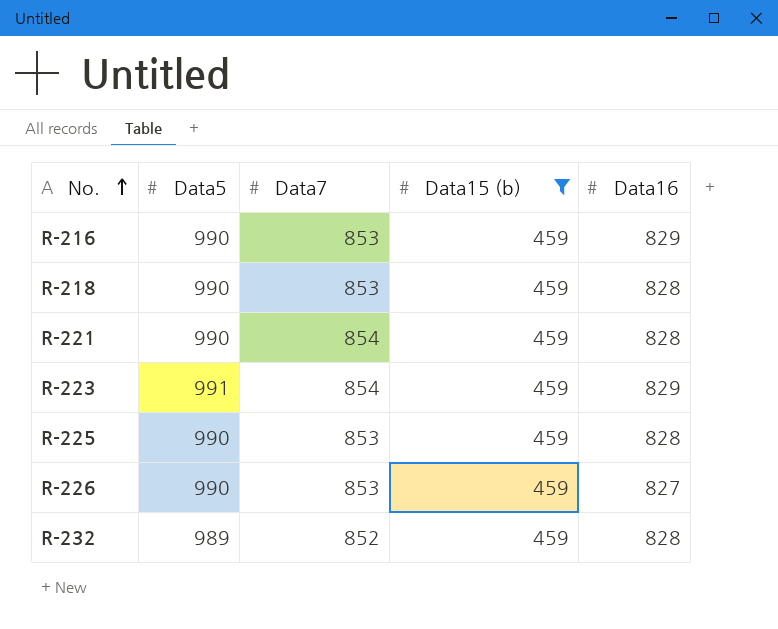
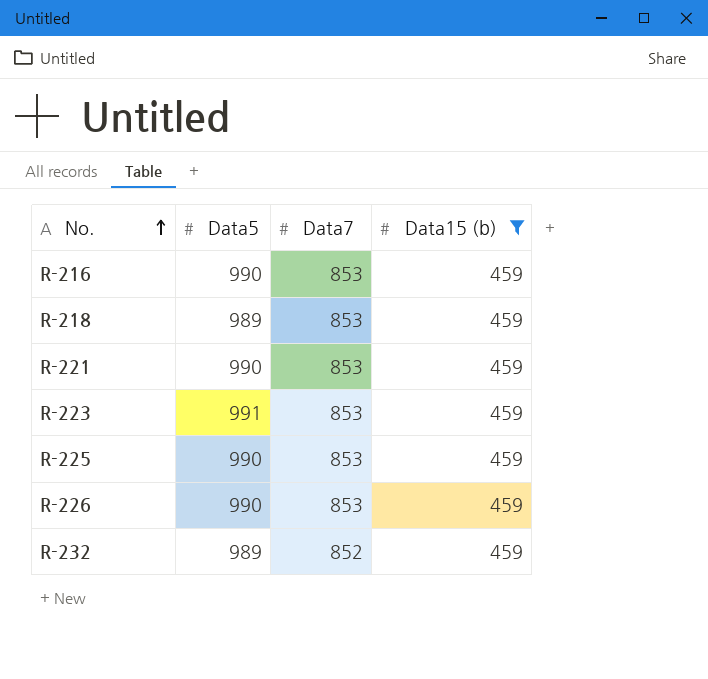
column Data16 | position: 5 -> none
R-218 | Data5: 990 -> 989
R-221 | Data7: 854 -> 853
R-223 | Data7: 854 -> 853

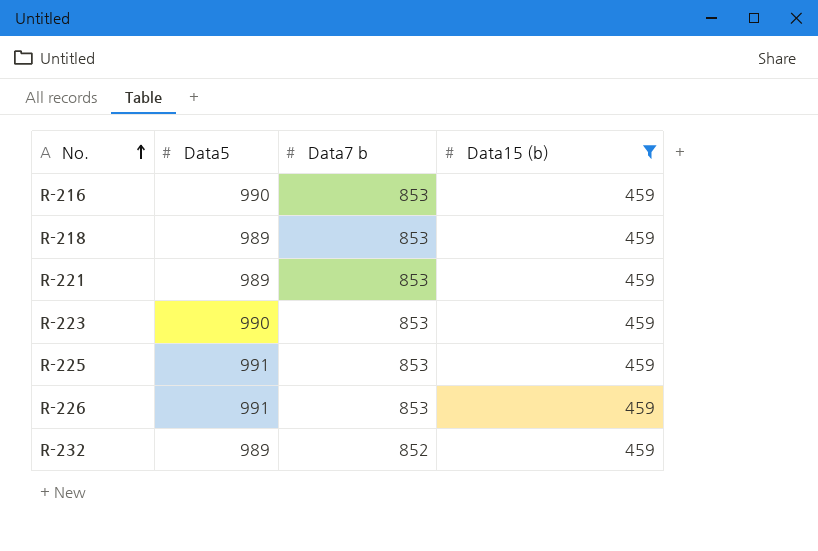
column name: Data7 -> Data7 b
R-221 | Data5: 990 -> 989
R-223 | Data5: 991 -> 990
R-225 | Data5: 990 -> 991
R-226 | Data5: 990 -> 991

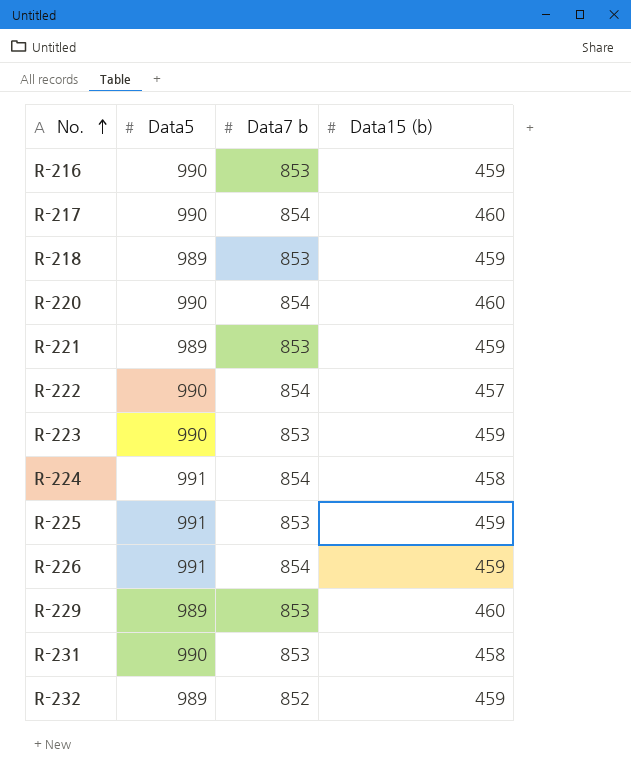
filter: Data15 (b) = 459 -> none
R-226 | Data7 b: 853 -> 854

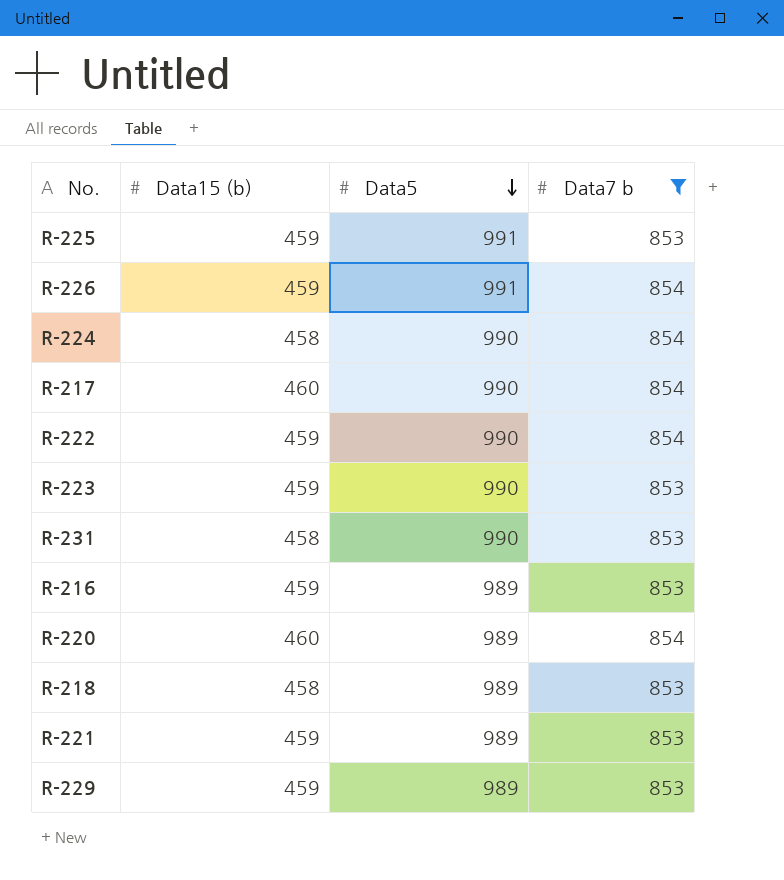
filter: none -> Data7 b != 852
row order: No. ascending -> Data5 descending
column Data15 (b) | position: 4 -> 2
R-224 | Data5: 991 -> 990
R-222 | Data15 (b): 457 -> 459
R-216 | Data5: 990 -> 989
R-220 | Data5: 990 -> 989
R-218 | Data15 (b): 459 -> 458
R-229 | Data15 (b): 460 -> 459

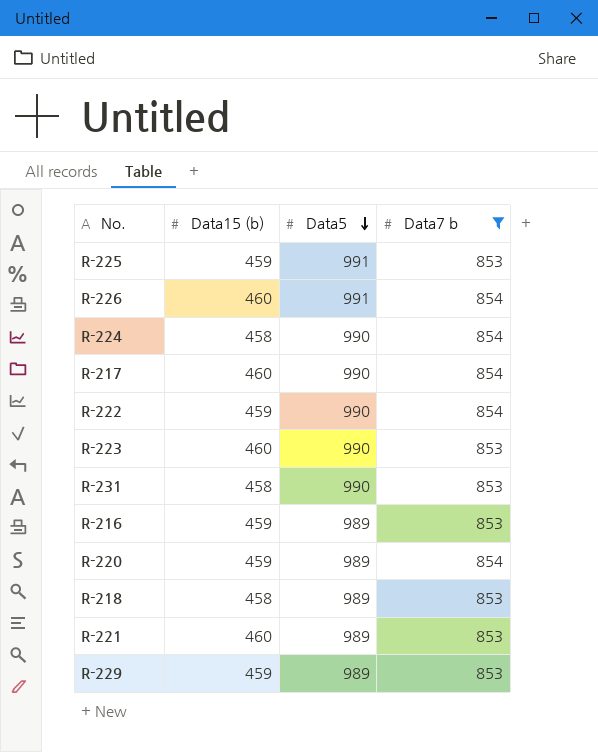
R-226 | Data15 (b): 459 -> 460
R-223 | Data15 (b): 459 -> 460
R-220 | Data15 (b): 460 -> 459
R-221 | Data15 (b): 459 -> 460

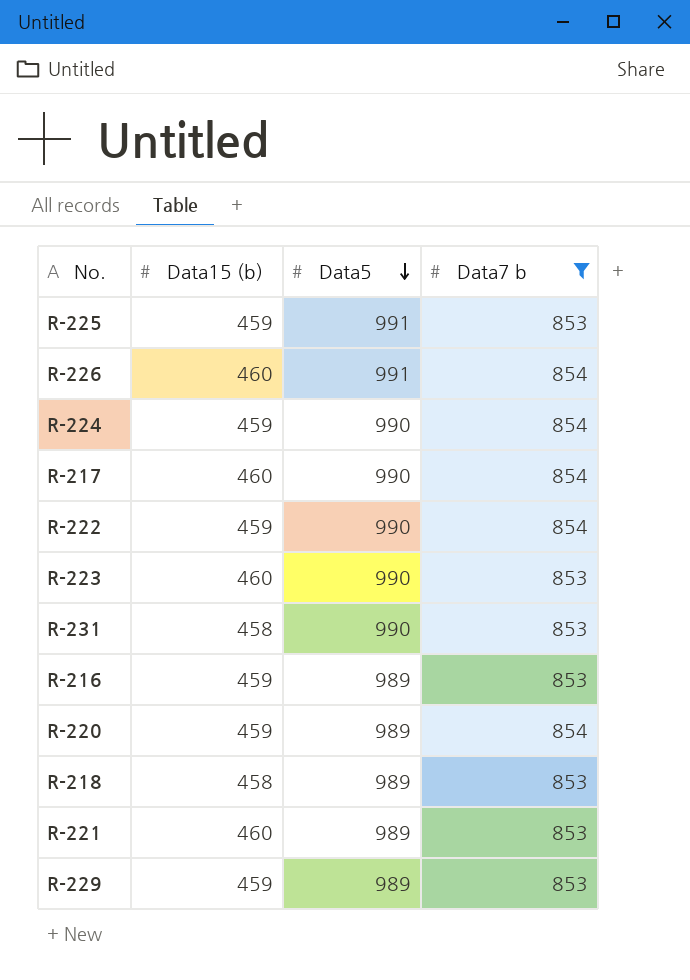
R-224 | Data15 (b): 458 -> 459

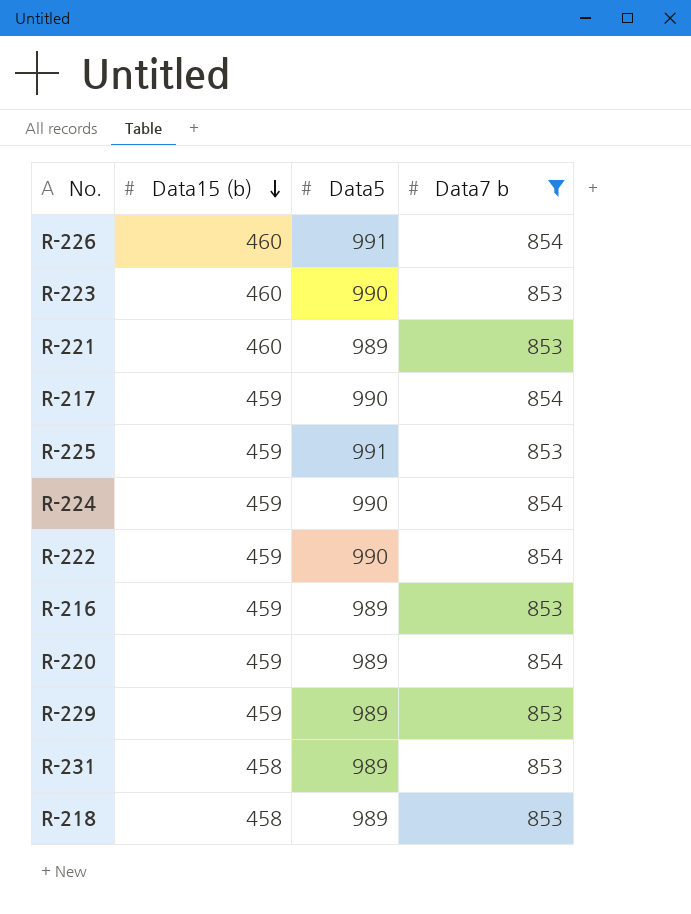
row order: Data5 descending -> Data15 (b) descending
R-217 | Data15 (b): 460 -> 459
R-231 | Data5: 990 -> 989

